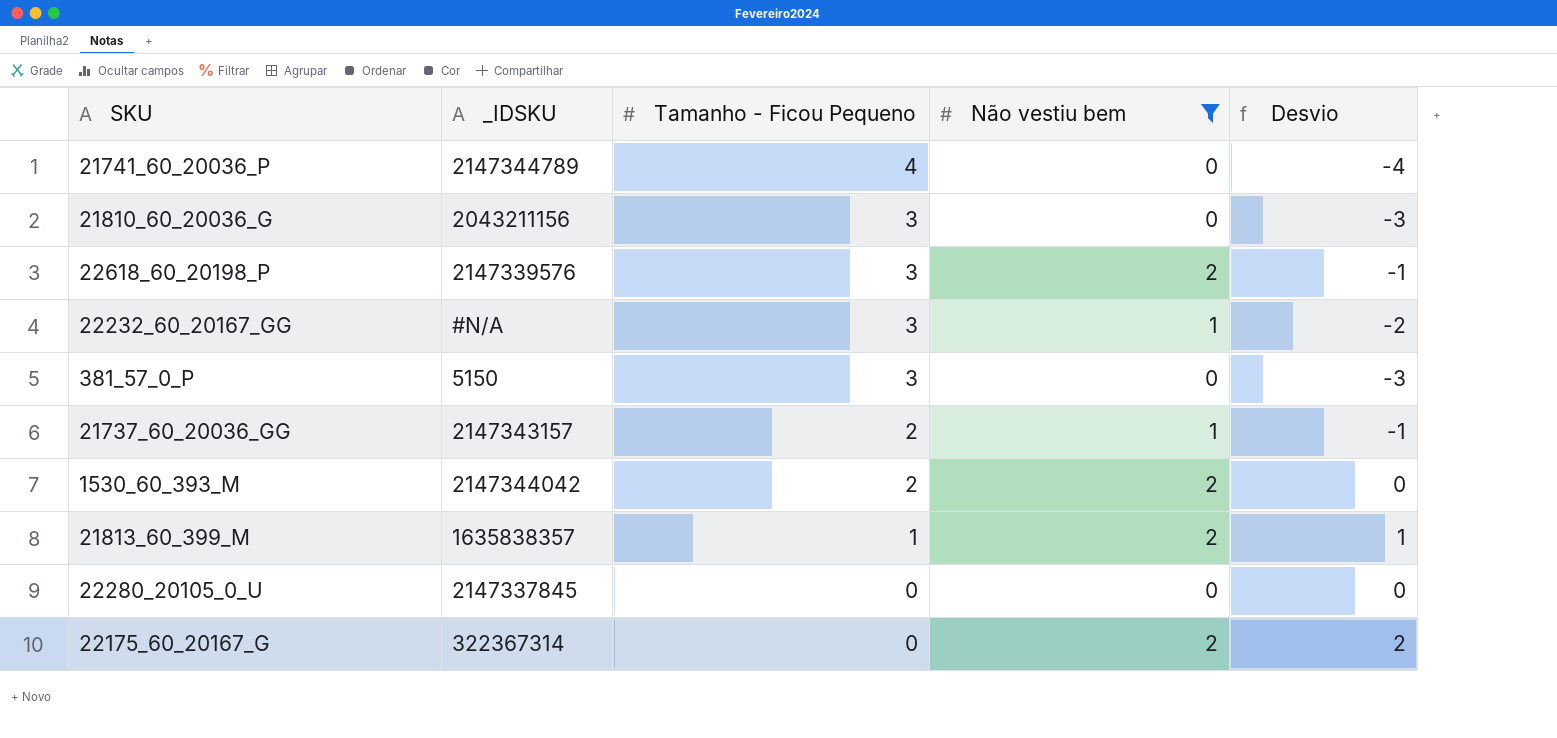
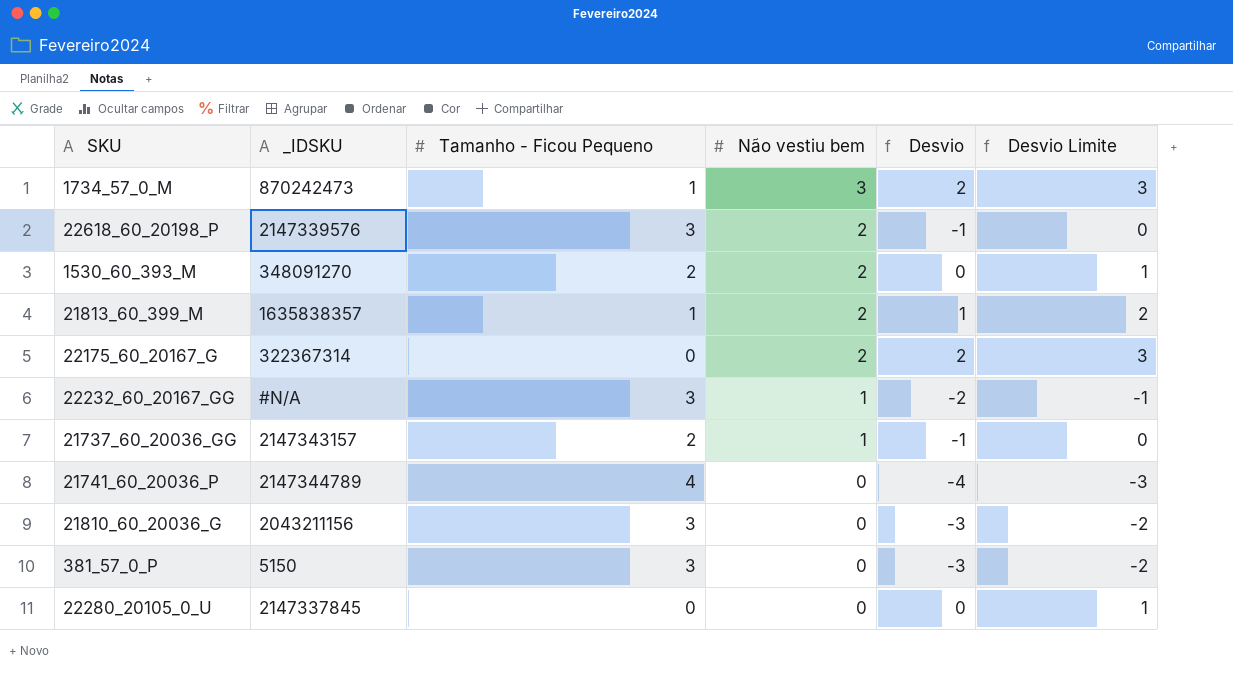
filter: Não vestiu bem != 3 -> none
row order: Tamanho - Ficou Pequeno descending -> Não vestiu bem descending
column Desvio Limite | formula: none -> [Desvio] + 1
1530_60_393_M | _IDSKU: 2147344042 -> 348091270

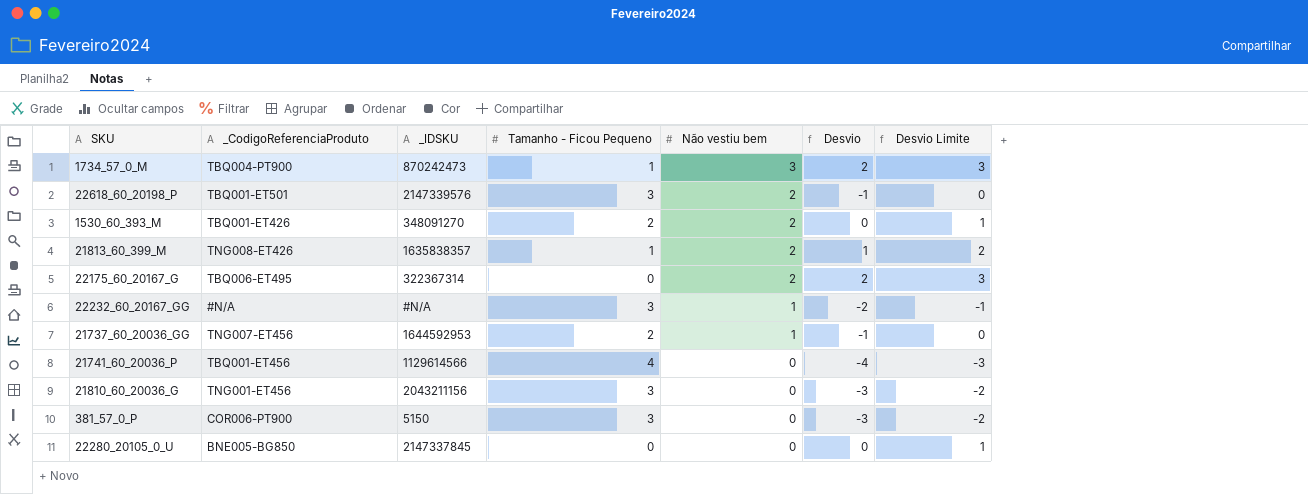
column _CodigoReferenciaProduto | position: none -> 2
21737_60_20036_GG | _IDSKU: 2147343157 -> 1644592953
21741_60_20036_P | _IDSKU: 2147344789 -> 1129614566

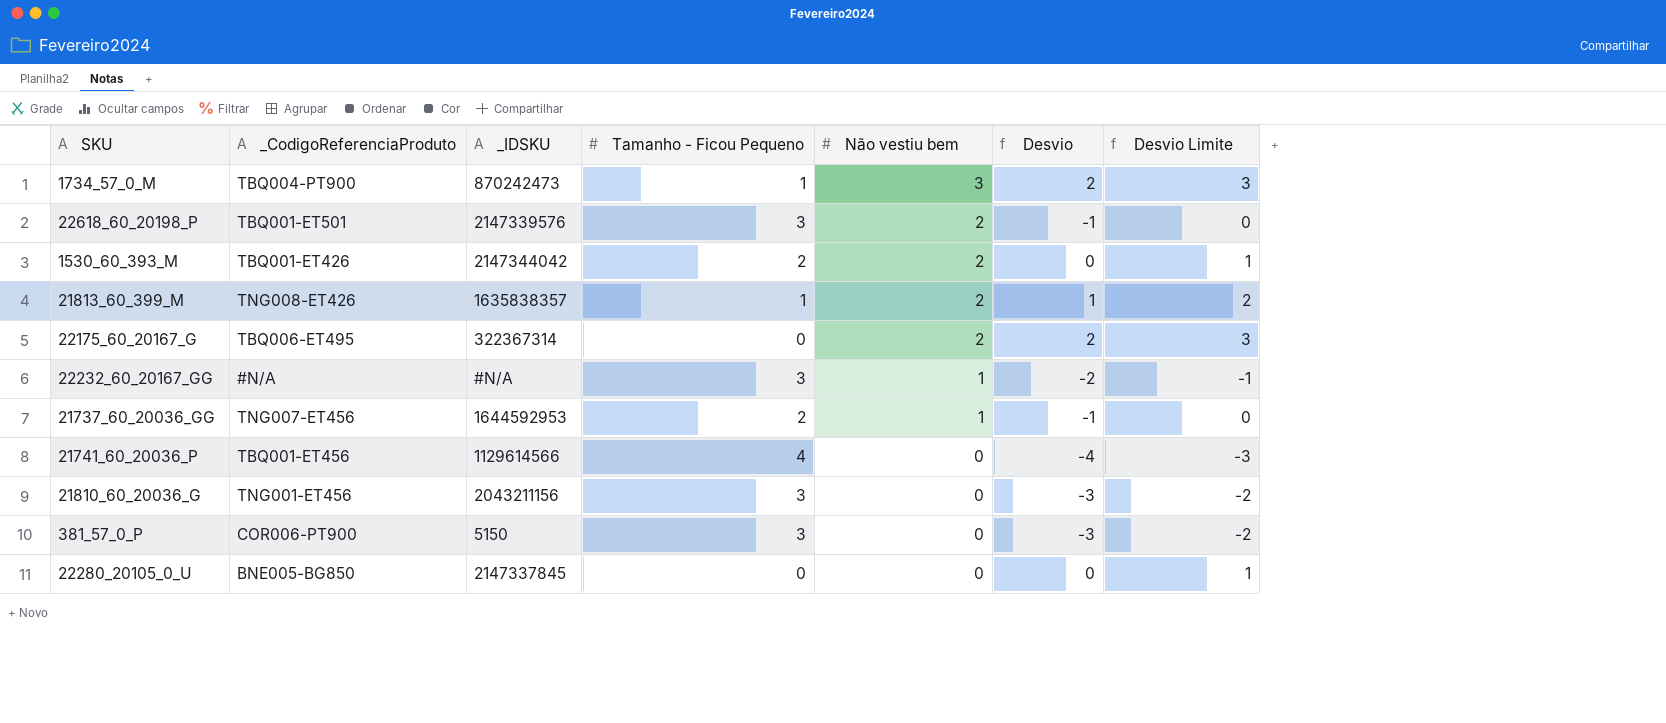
1530_60_393_M | _IDSKU: 348091270 -> 2147344042

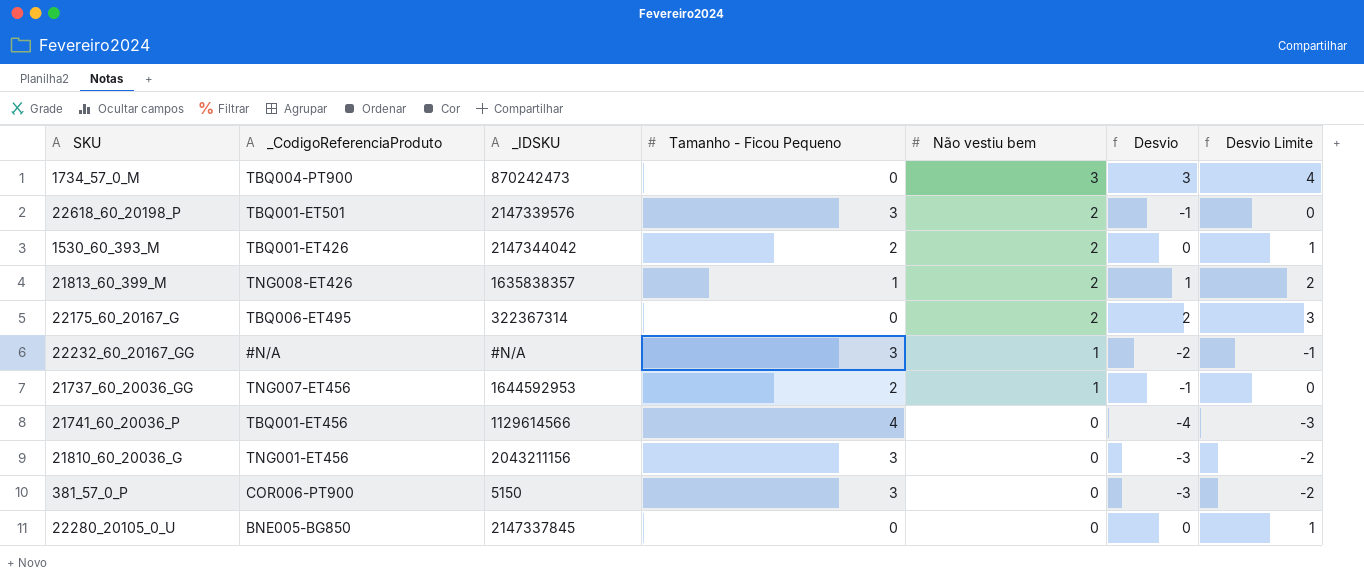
1734_57_0_M | Tamanho - Ficou Pequeno: 1 -> 0
1734_57_0_M | Desvio: 2 -> 3
1734_57_0_M | Desvio Limite: 3 -> 4

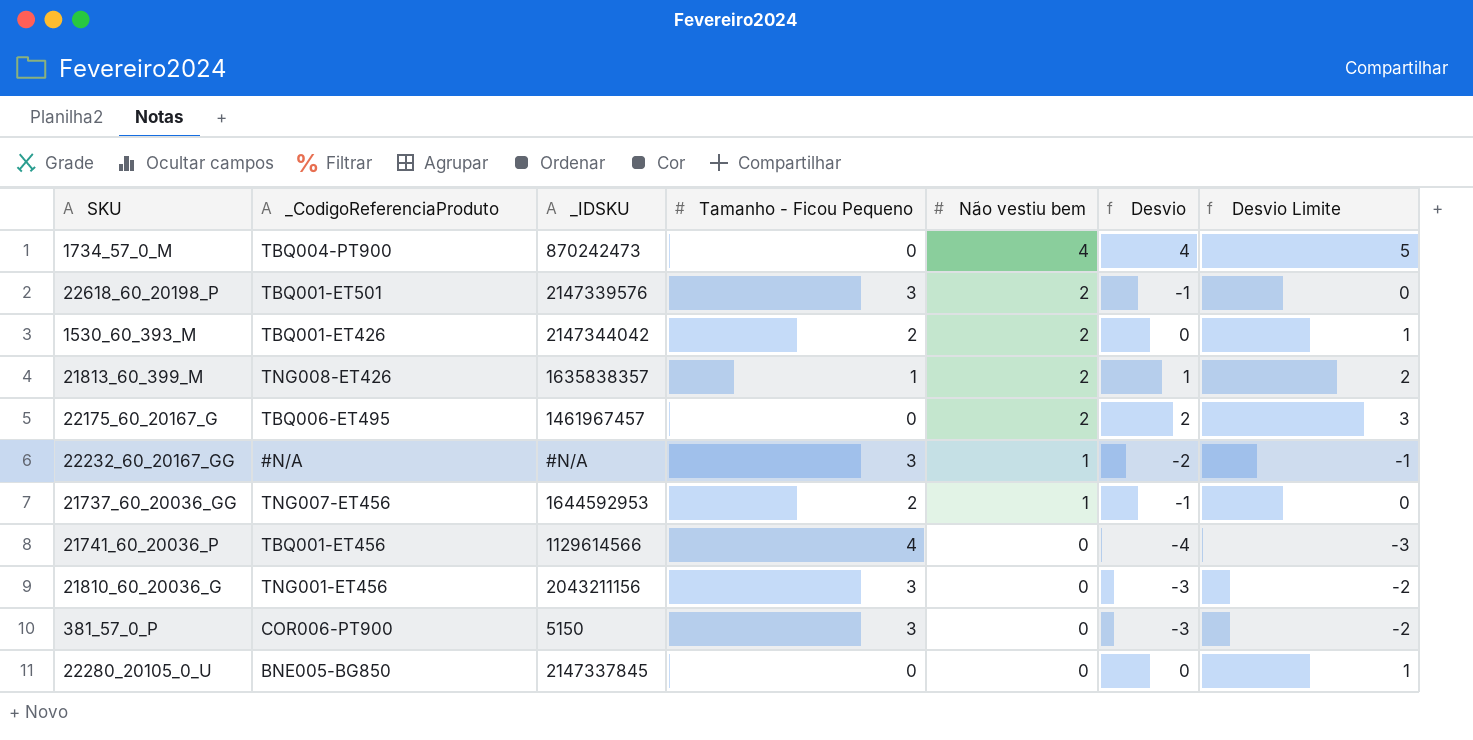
1734_57_0_M | Não vestiu bem: 3 -> 4
1734_57_0_M | Desvio: 3 -> 4
1734_57_0_M | Desvio Limite: 4 -> 5
22175_60_20167_G | _IDSKU: 322367314 -> 1461967457

